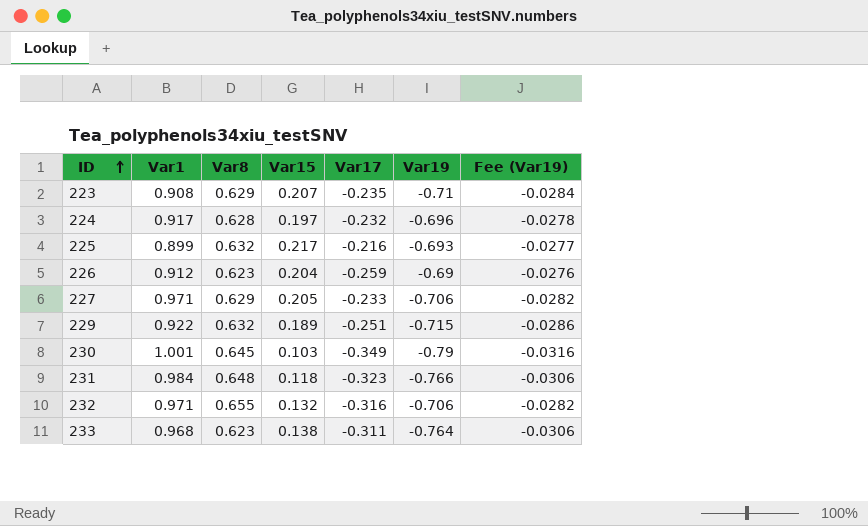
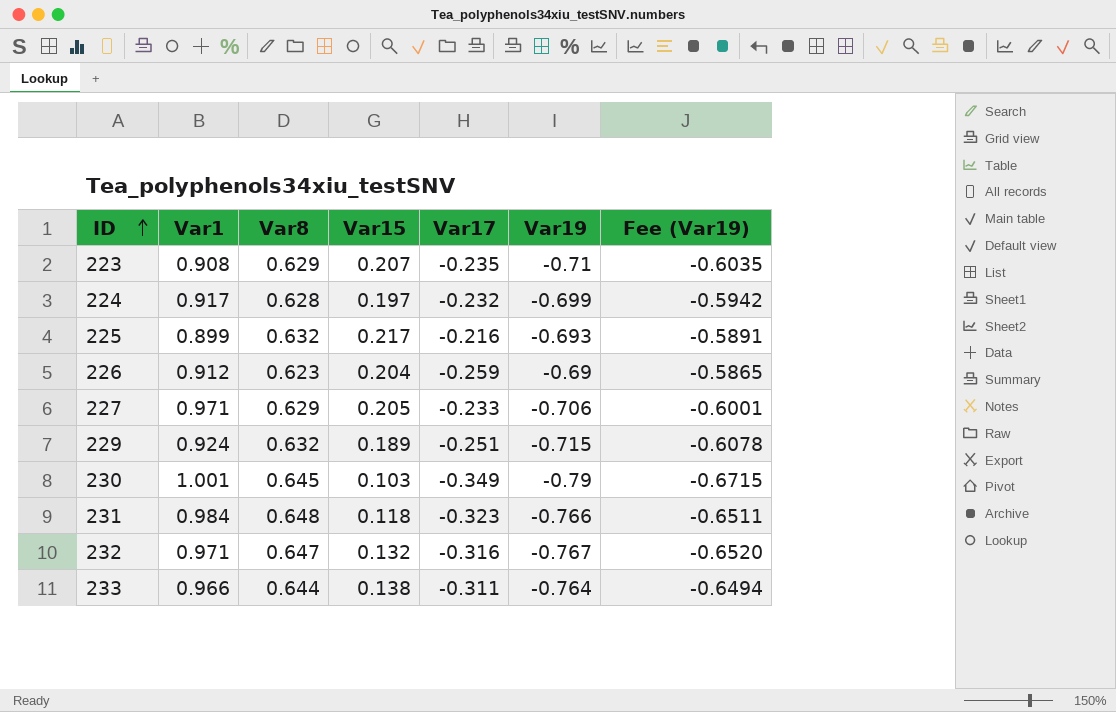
column Fee (Var19) | formula: [Var19] * 0.04 -> [Var19] * 0.85
224 | Var19: -0.696 -> -0.699
229 | Var1: 0.922 -> 0.924
232 | Var8: 0.655 -> 0.647
232 | Var19: -0.706 -> -0.767
233 | Var1: 0.968 -> 0.966
233 | Var8: 0.623 -> 0.644

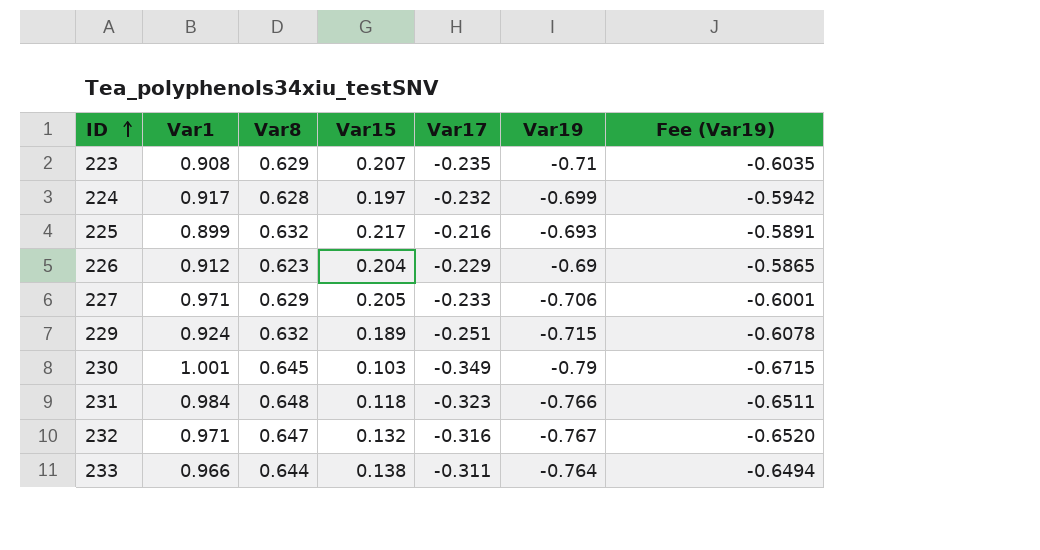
226 | Var17: -0.259 -> -0.229

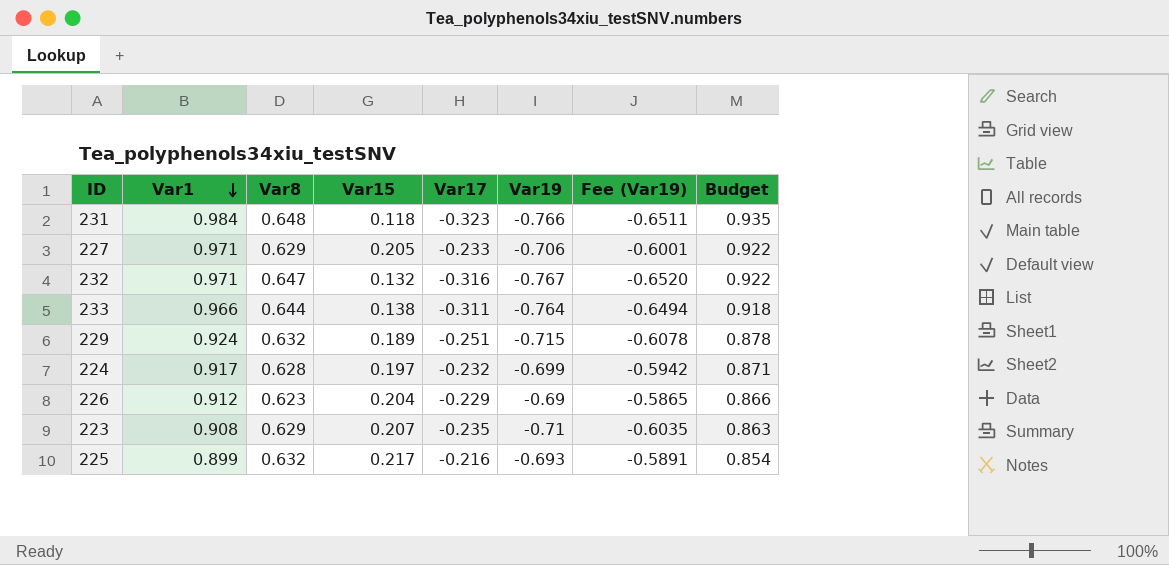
row order: ID ascending -> Var1 descending
column Budget | formula: none -> [Var1] * 0.95
row 230: 1.001 | 0.645 | 0.103 | -0.349 | -0.79 | -0.6715 -> none

